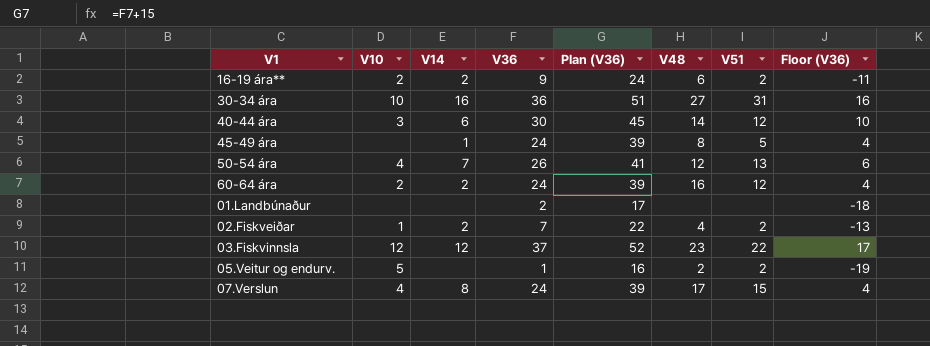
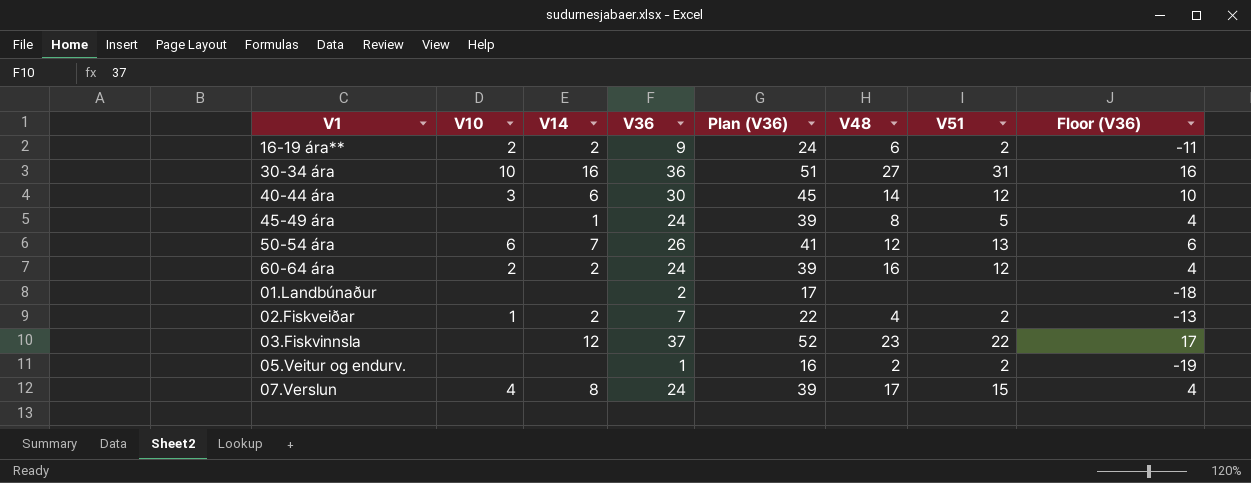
50-54 ára | V10: 4 -> 6
03.Fiskvinnsla | V10: 12 -> none
05.Veitur og endurv. | V10: 5 -> none

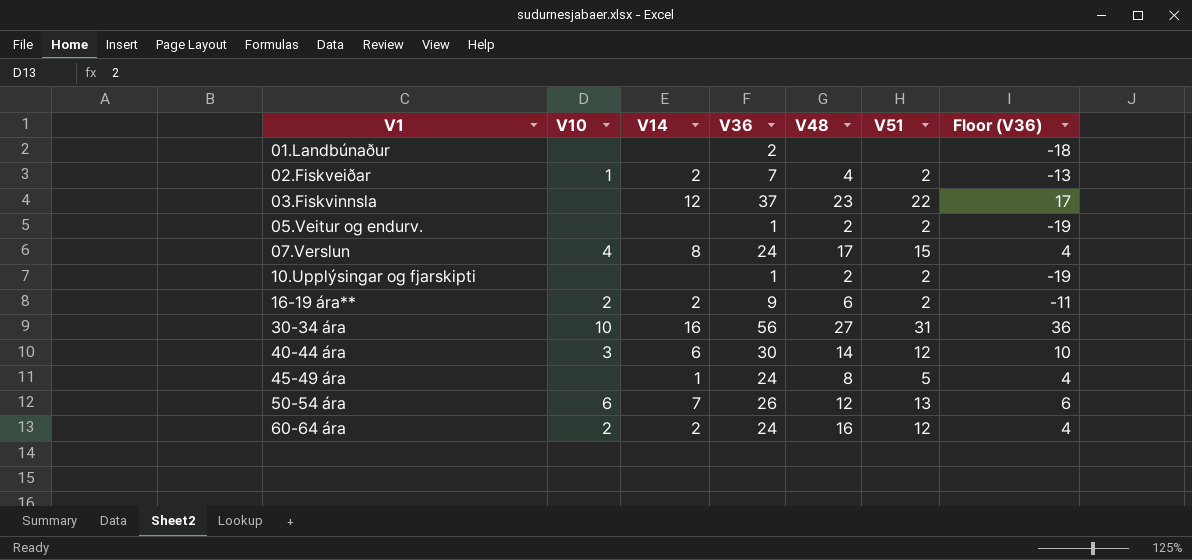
row order: none -> V1 ascending
column Plan (V36) | formula: [V36] + 15 -> none
row 10.Upplýsingar og fjarskipti: none -> none | none | 1 | 2 | 2 | -19
30-34 ára | V36: 36 -> 56
30-34 ára | Floor (V36): 16 -> 36

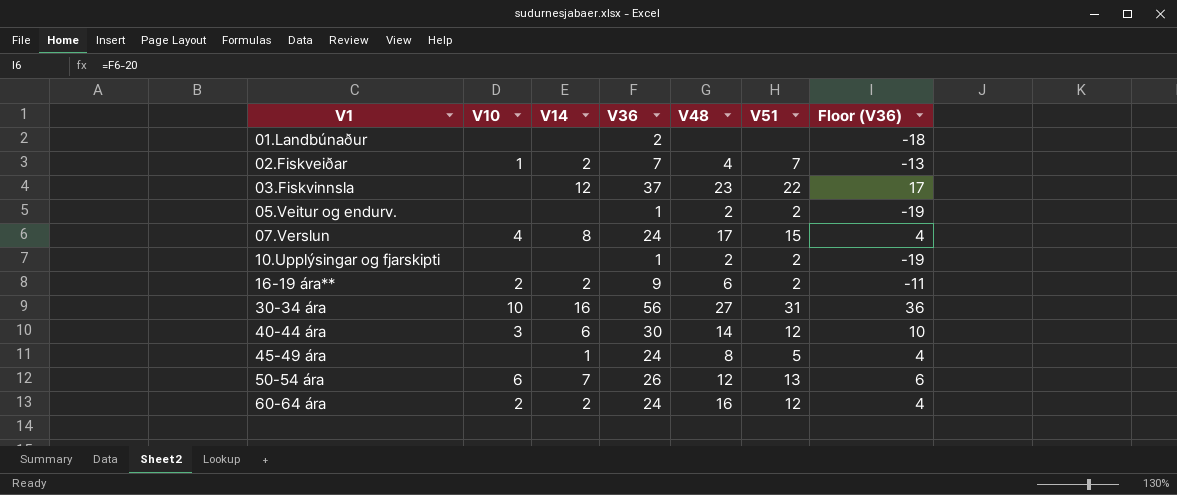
02.Fiskveiðar | V51: 2 -> 7

